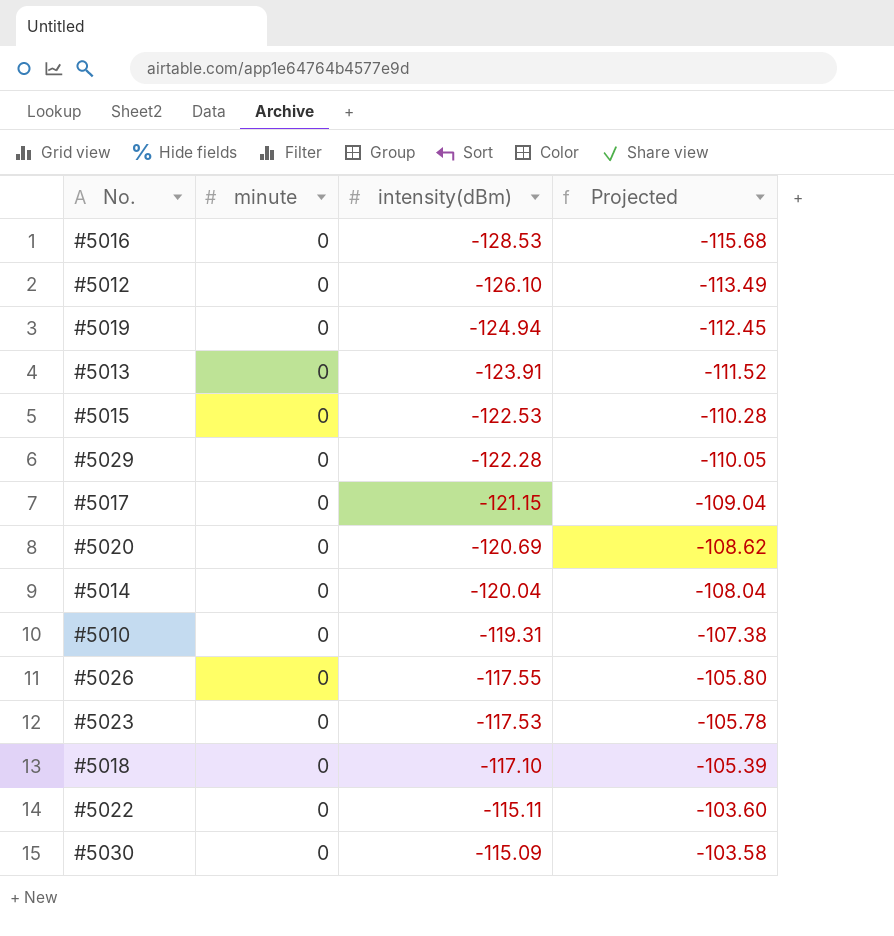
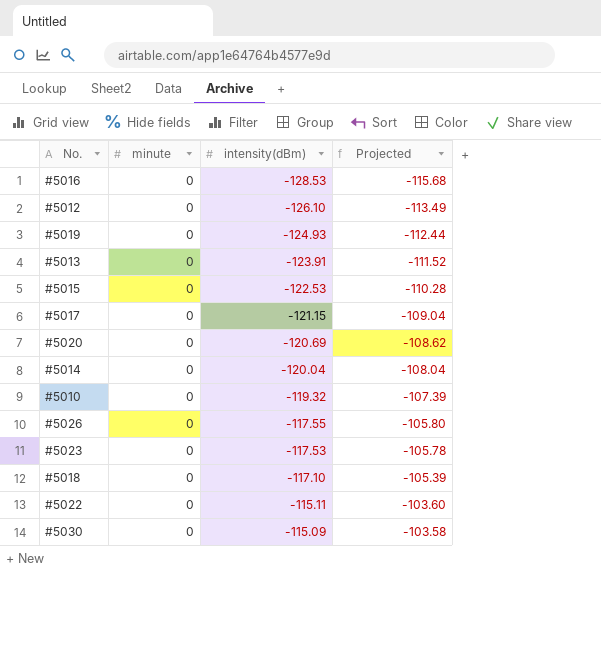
row #5029: 0 | -122.28 | -110.05 -> none
#5019 | intensity(dBm): -124.94 -> -124.93
#5019 | Projected: -112.45 -> -112.44
#5010 | intensity(dBm): -119.31 -> -119.32
#5010 | Projected: -107.38 -> -107.39

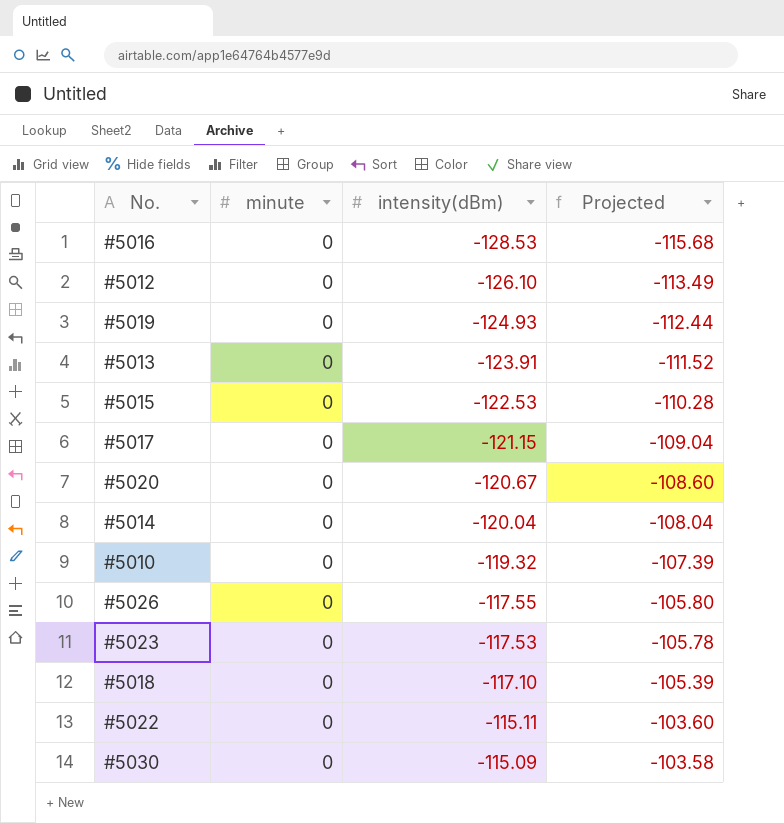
#5020 | intensity(dBm): -120.69 -> -120.67
#5020 | Projected: -108.62 -> -108.60

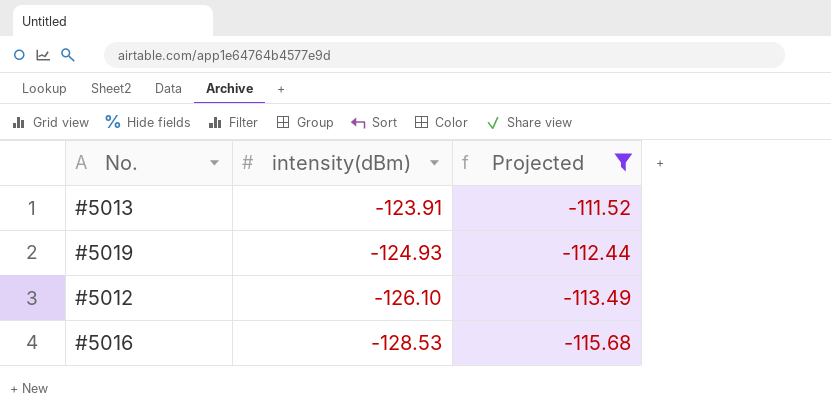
filter: none -> Projected <= -111.52
row order: intensity(dBm) ascending -> intensity(dBm) descending
column minute | position: 2 -> none

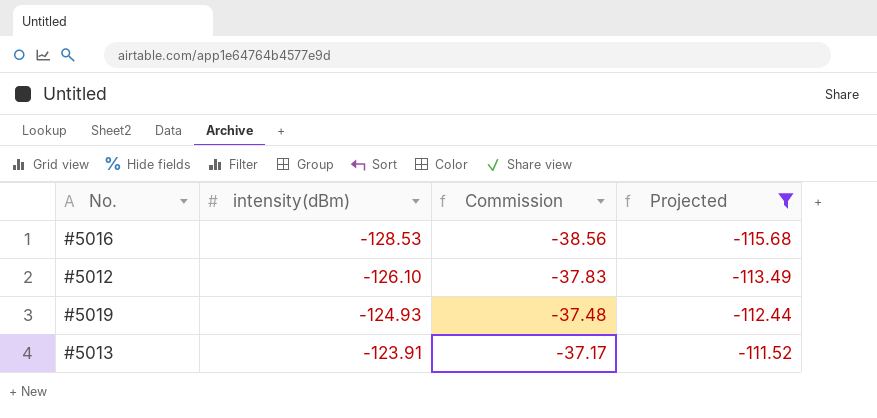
row order: intensity(dBm) descending -> intensity(dBm) ascending
column Commission | formula: none -> [intensity(dBm)] * 0.3

